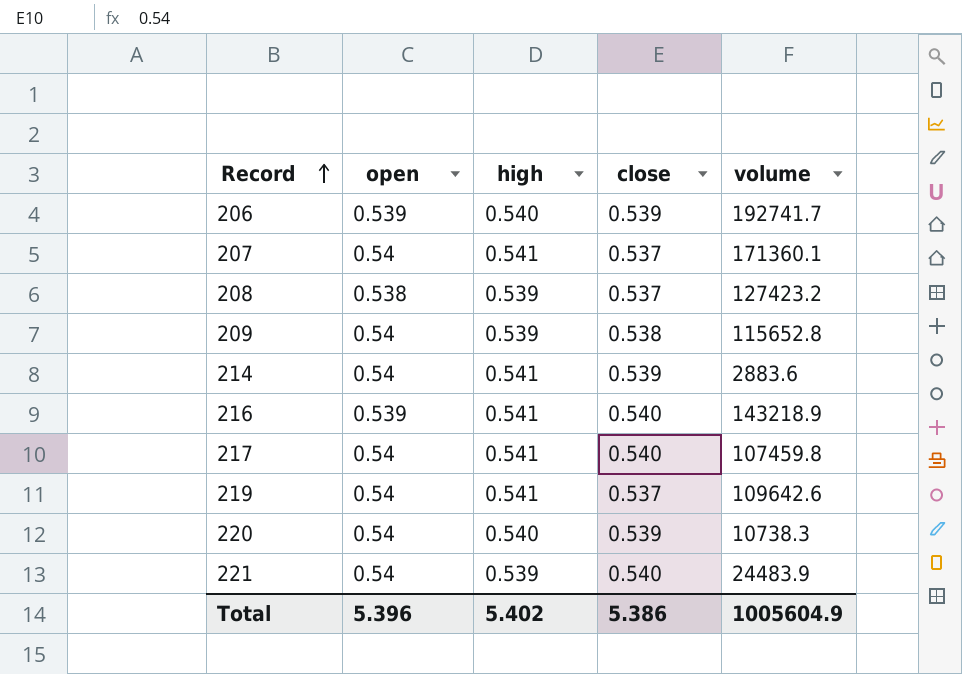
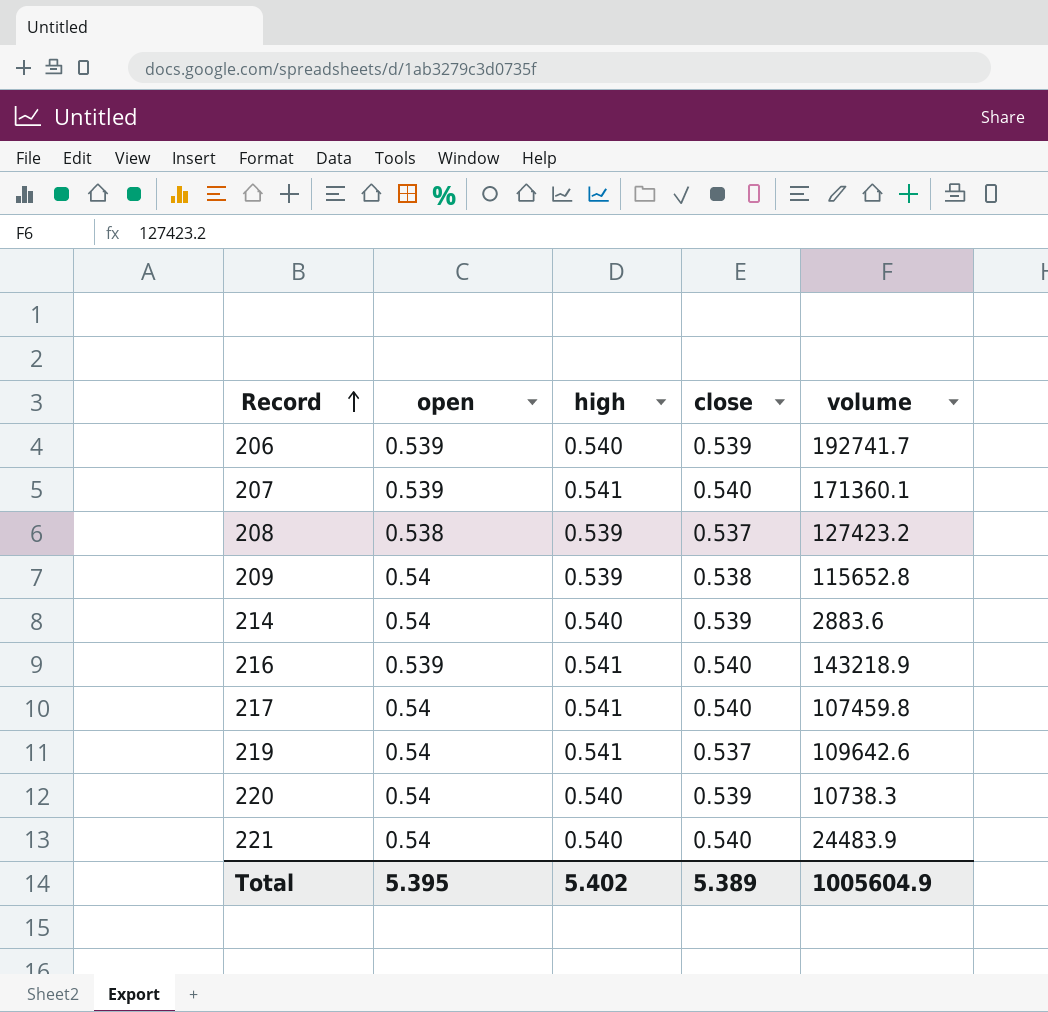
207 | open: 0.54 -> 0.539
207 | close: 0.537 -> 0.540
214 | high: 0.541 -> 0.540
221 | high: 0.539 -> 0.540
Total | open: 5.396 -> 5.395
Total | close: 5.386 -> 5.389

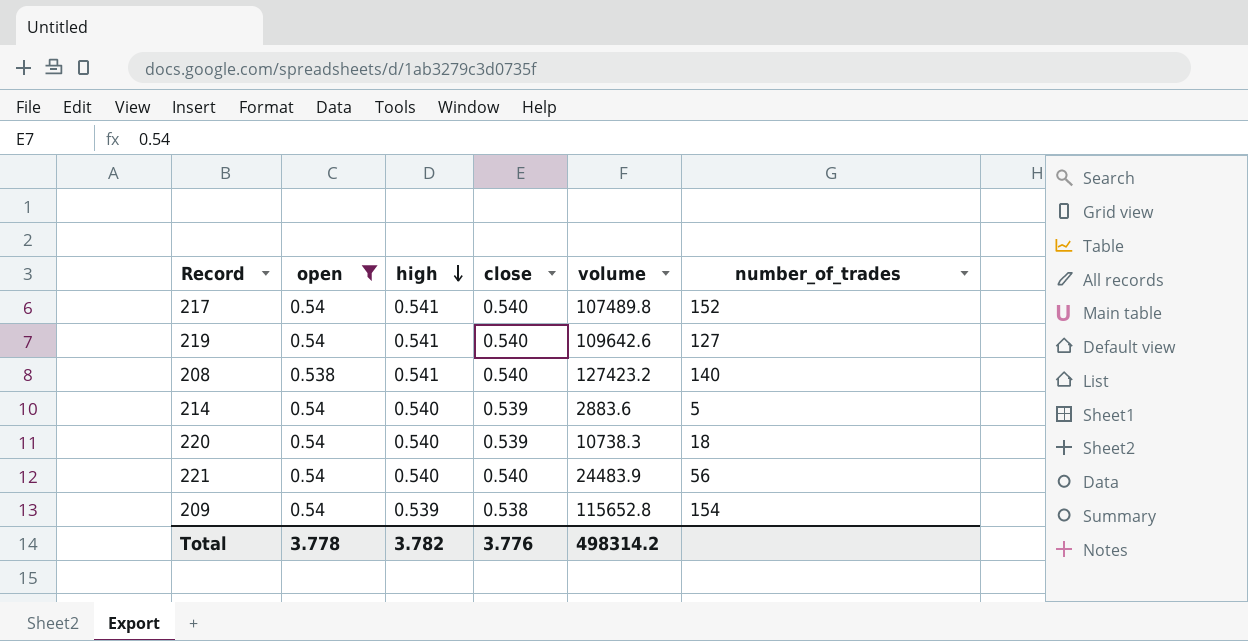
filter: none -> open != 0.539
row order: Record ascending -> high descending
column number_of_trades | position: none -> 6
217 | volume: 107459.8 -> 107489.8
219 | close: 0.537 -> 0.540
208 | high: 0.539 -> 0.541
208 | close: 0.537 -> 0.540
Total | open: 5.395 -> 3.778
Total | high: 5.402 -> 3.782
Total | close: 5.389 -> 3.776
Total | volume: 1005604.9 -> 498314.2

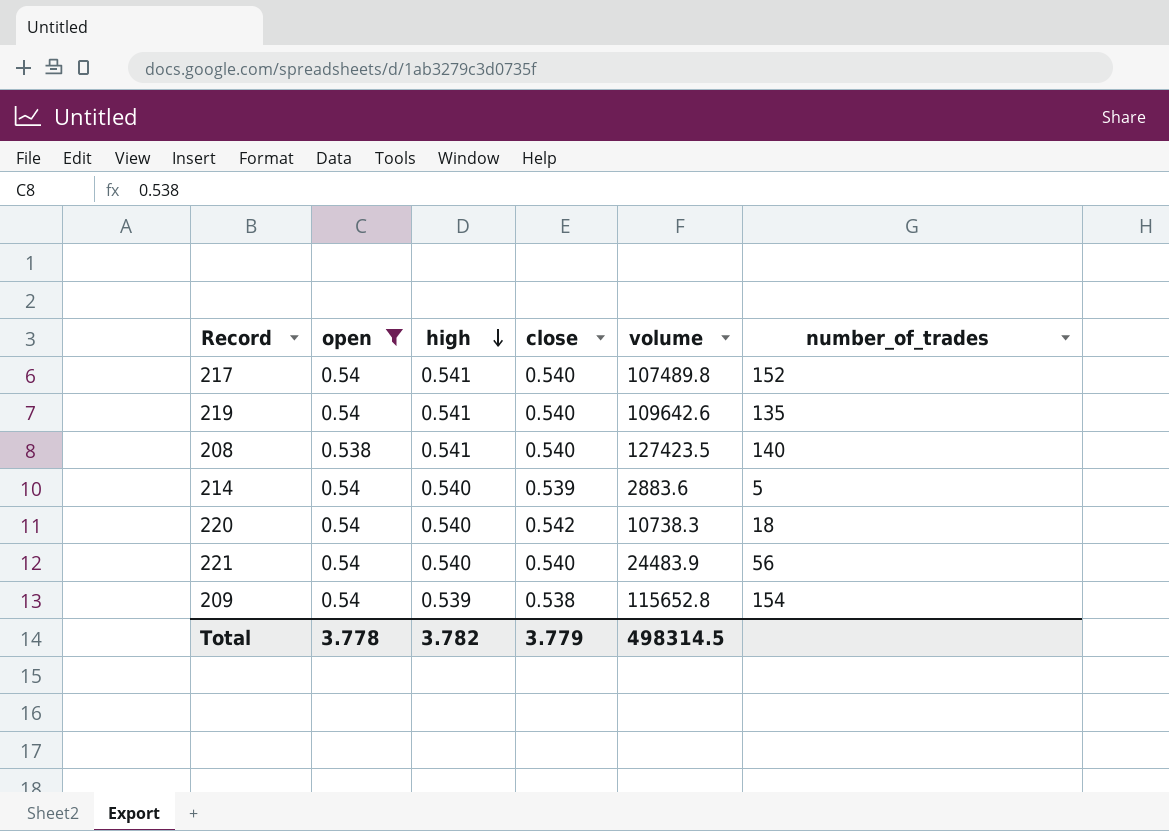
219 | number_of_trades: 127 -> 135
208 | volume: 127423.2 -> 127423.5
220 | close: 0.539 -> 0.542
Total | close: 3.776 -> 3.779
Total | volume: 498314.2 -> 498314.5

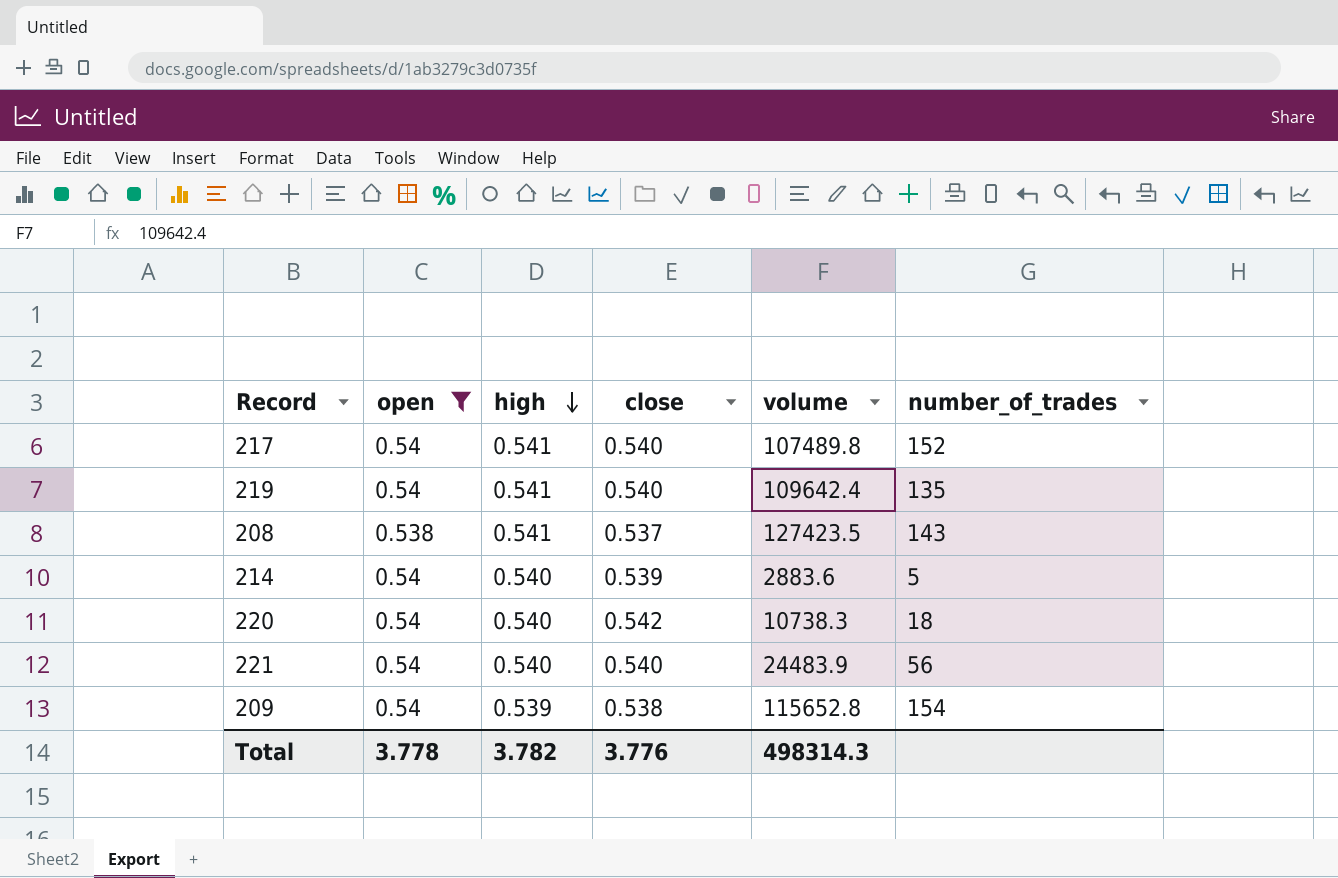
219 | volume: 109642.6 -> 109642.4
208 | close: 0.540 -> 0.537
208 | number_of_trades: 140 -> 143
Total | close: 3.779 -> 3.776
Total | volume: 498314.5 -> 498314.3

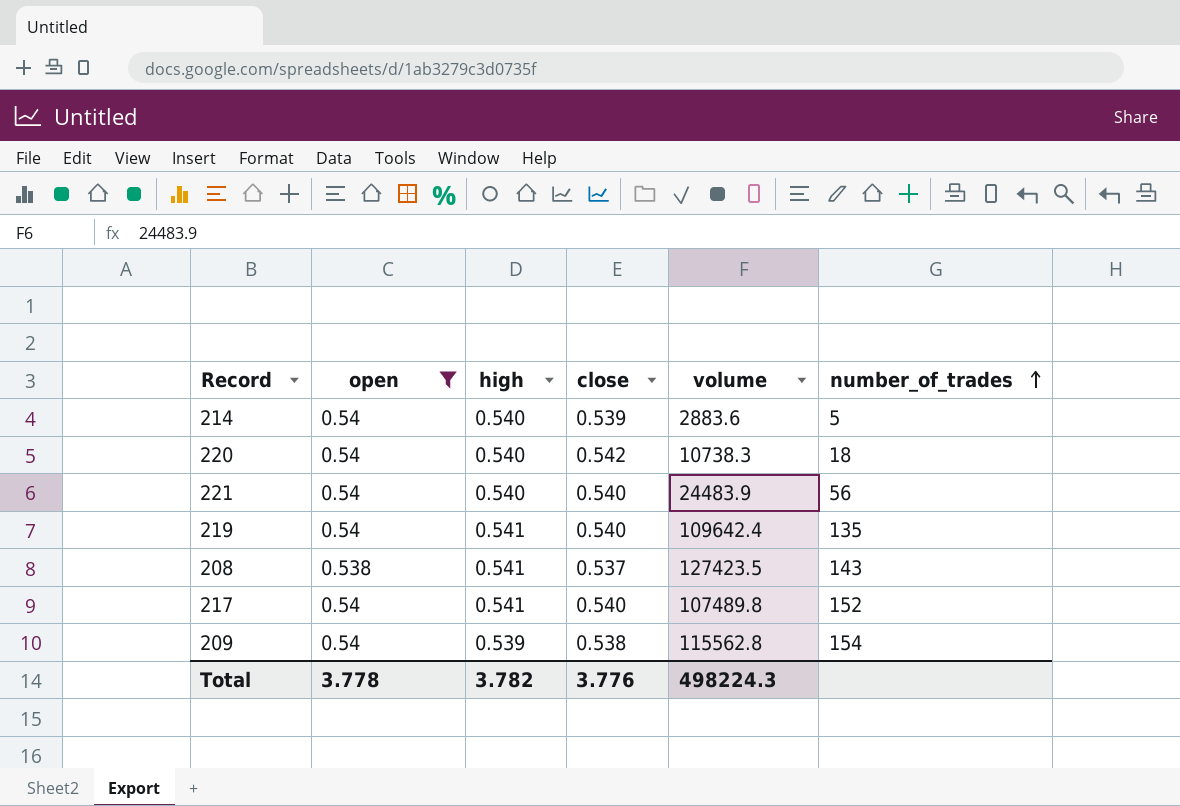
row order: high descending -> number_of_trades ascending
209 | volume: 115652.8 -> 115562.8
Total | volume: 498314.3 -> 498224.3

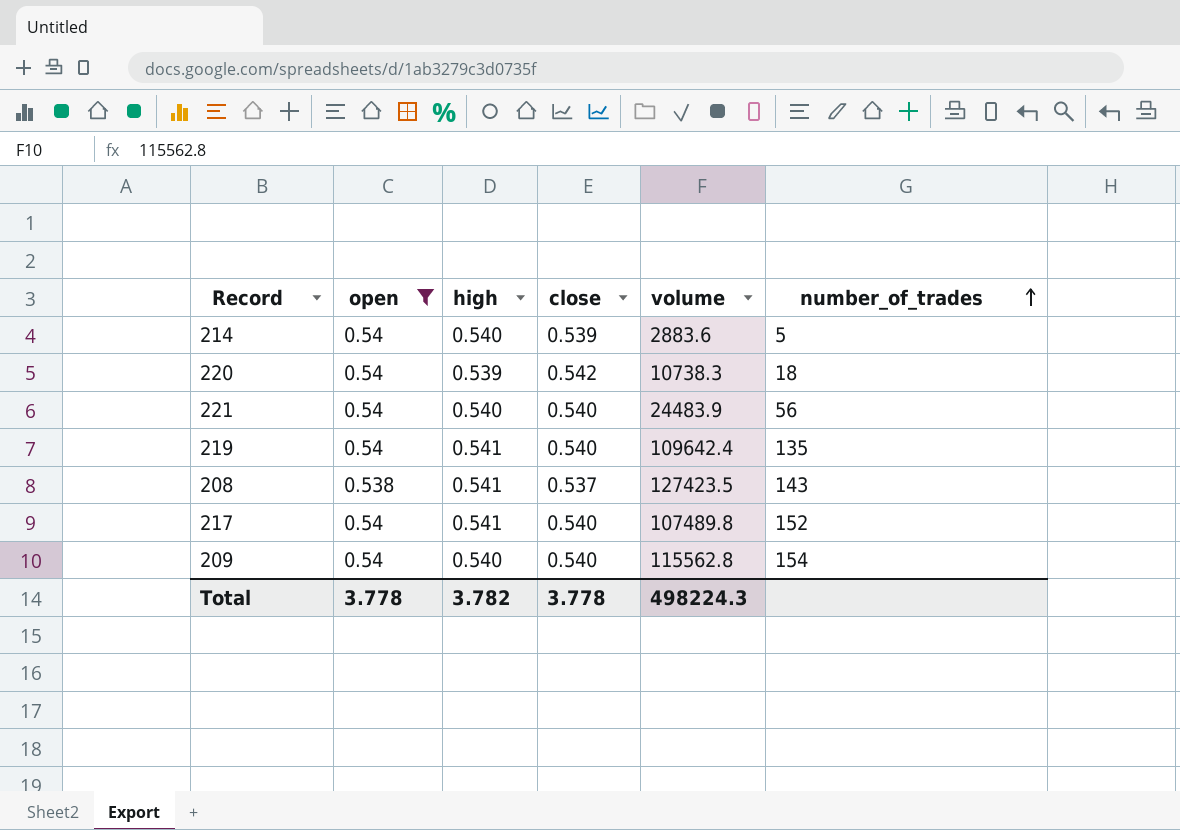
220 | high: 0.540 -> 0.539
209 | high: 0.539 -> 0.540
209 | close: 0.538 -> 0.540
Total | close: 3.776 -> 3.778

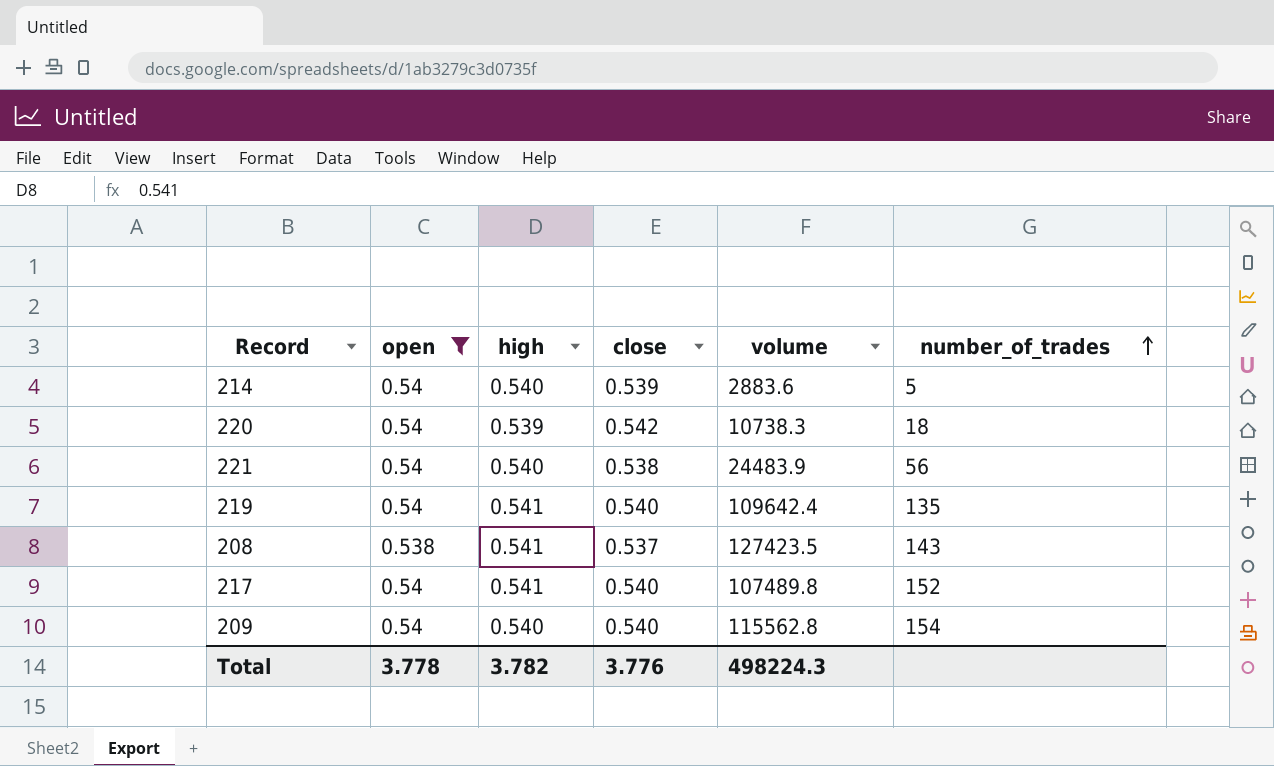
221 | close: 0.540 -> 0.538
Total | close: 3.778 -> 3.776

